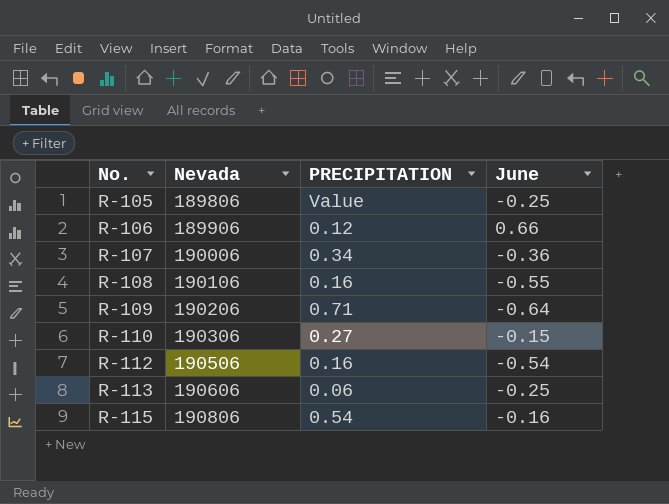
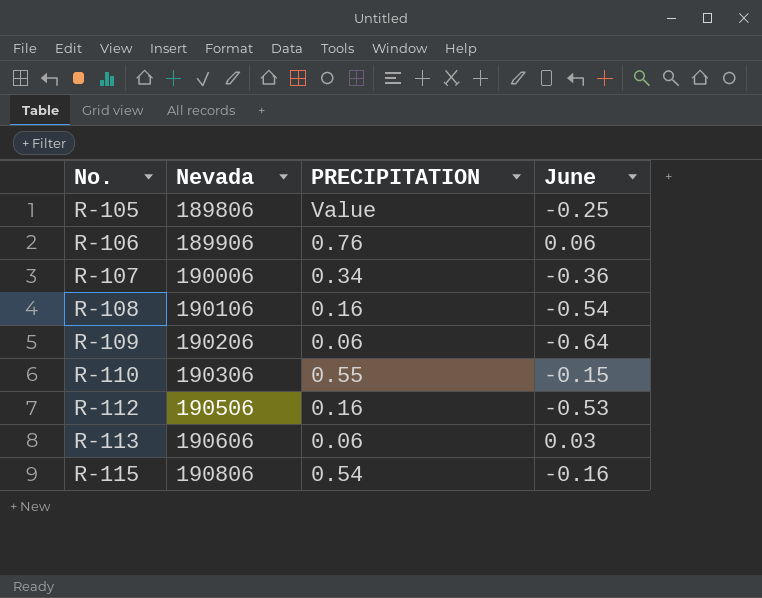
R-106 | PRECIPITATION: 0.12 -> 0.76
R-106 | June: 0.66 -> 0.06
R-108 | June: -0.55 -> -0.54
R-109 | PRECIPITATION: 0.71 -> 0.06
R-110 | PRECIPITATION: 0.27 -> 0.55
R-112 | June: -0.54 -> -0.53
R-113 | June: -0.25 -> 0.03

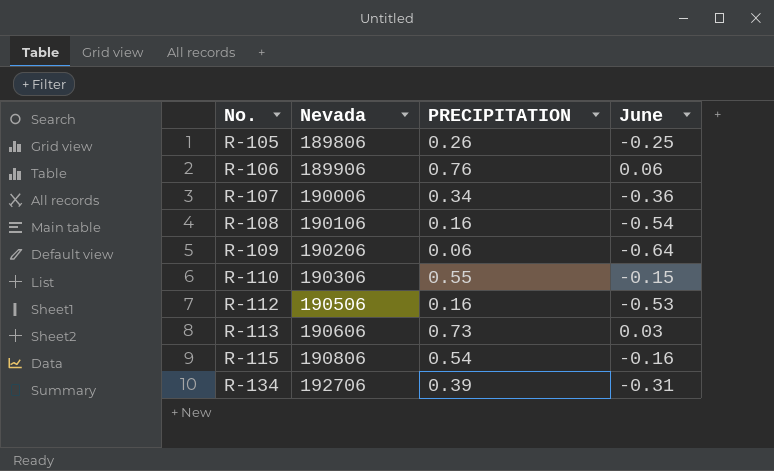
R-105 | PRECIPITATION: Value -> 0.26
R-113 | PRECIPITATION: 0.06 -> 0.73
row R-134: none -> 192706 | 0.39 | -0.31

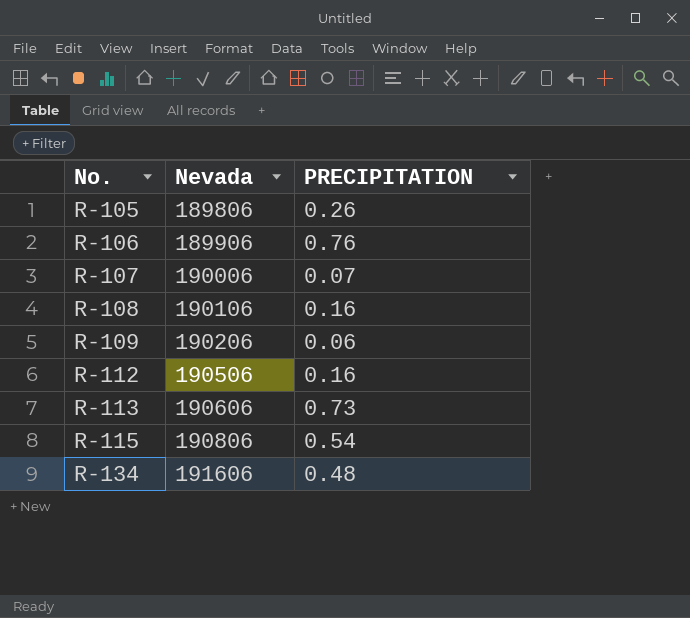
column June | position: 4 -> none
row R-110: 190306 | 0.55 | -0.15 -> none
R-107 | PRECIPITATION: 0.34 -> 0.07
R-134 | Nevada: 192706 -> 191606
R-134 | PRECIPITATION: 0.39 -> 0.48

